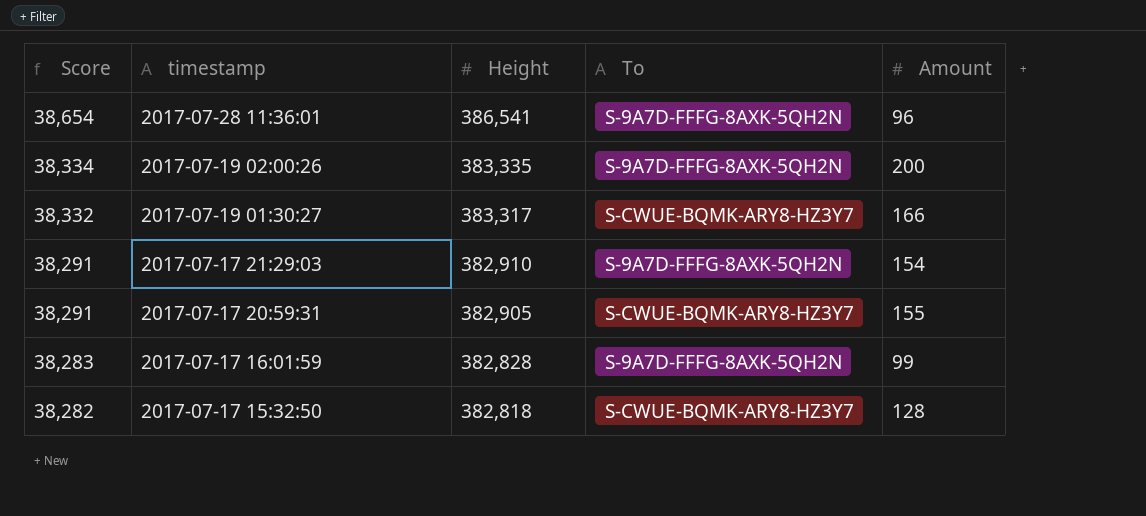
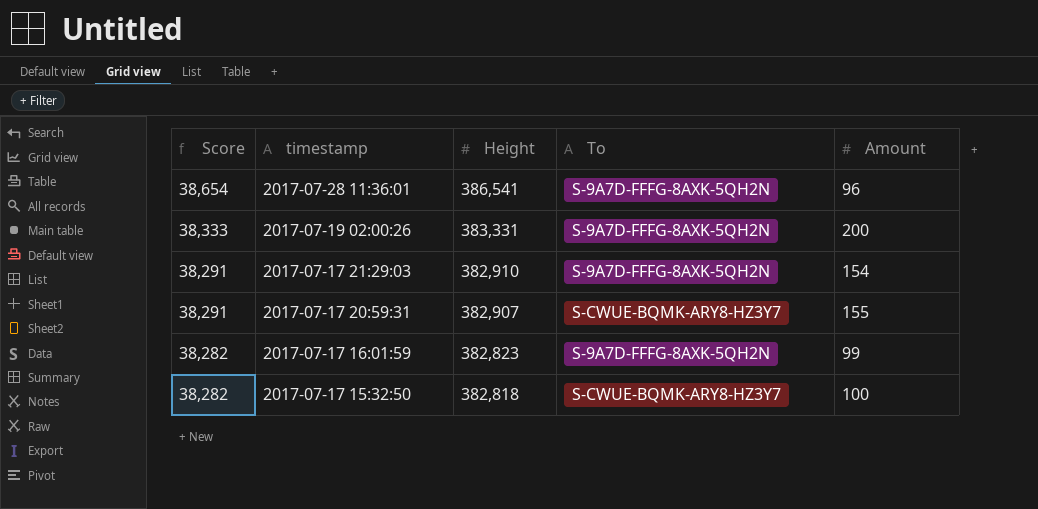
row 2017-07-19 01:30:27: 38,332 | 383,317 | S-CWUE-BQMK-ARY8-HZ3Y7 | 166 -> none
2017-07-19 02:00:26 | Score: 38,334 -> 38,333
2017-07-19 02:00:26 | Height: 383,335 -> 383,331
2017-07-17 20:59:31 | Height: 382,905 -> 382,907
2017-07-17 16:01:59 | Score: 38,283 -> 38,282
2017-07-17 16:01:59 | Height: 382,828 -> 382,823
2017-07-17 15:32:50 | Amount: 128 -> 100

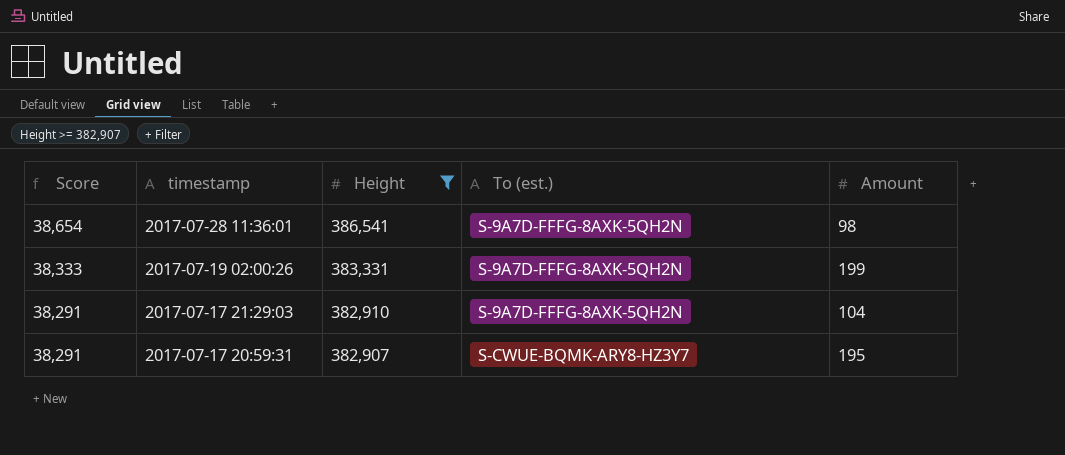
filter: none -> Height >= 382,907
column name: To -> To (est.)
2017-07-28 11:36:01 | Amount: 96 -> 98
2017-07-19 02:00:26 | Amount: 200 -> 199
2017-07-17 21:29:03 | Amount: 154 -> 104
2017-07-17 20:59:31 | Amount: 155 -> 195

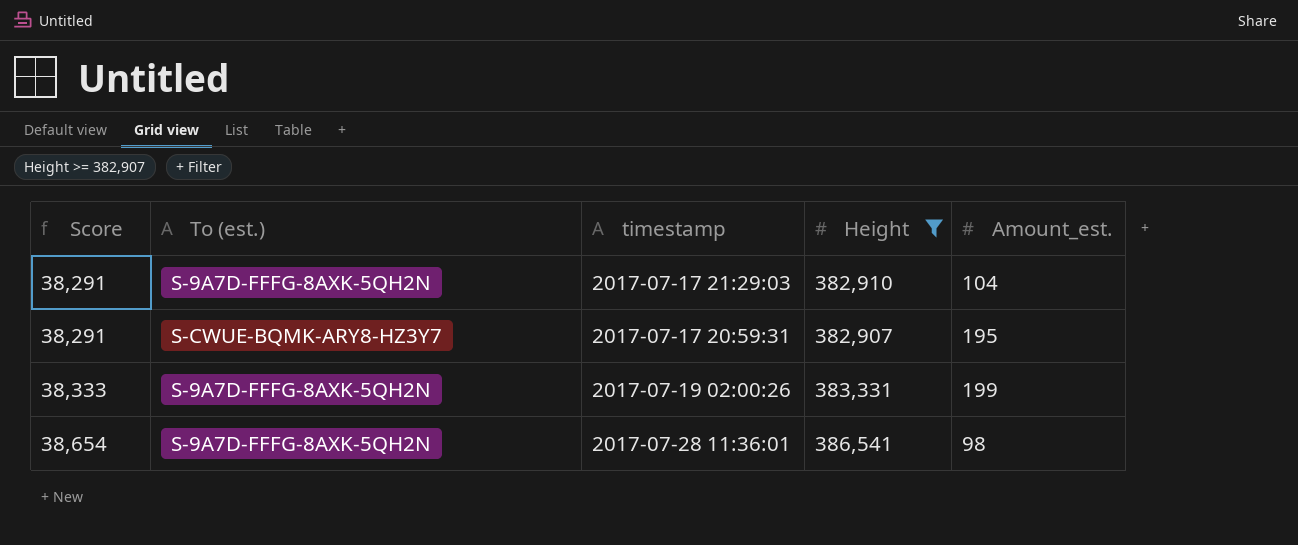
row order: Score descending -> Score ascending
column To (est.) | position: 4 -> 2
column name: Amount -> Amount_est.

